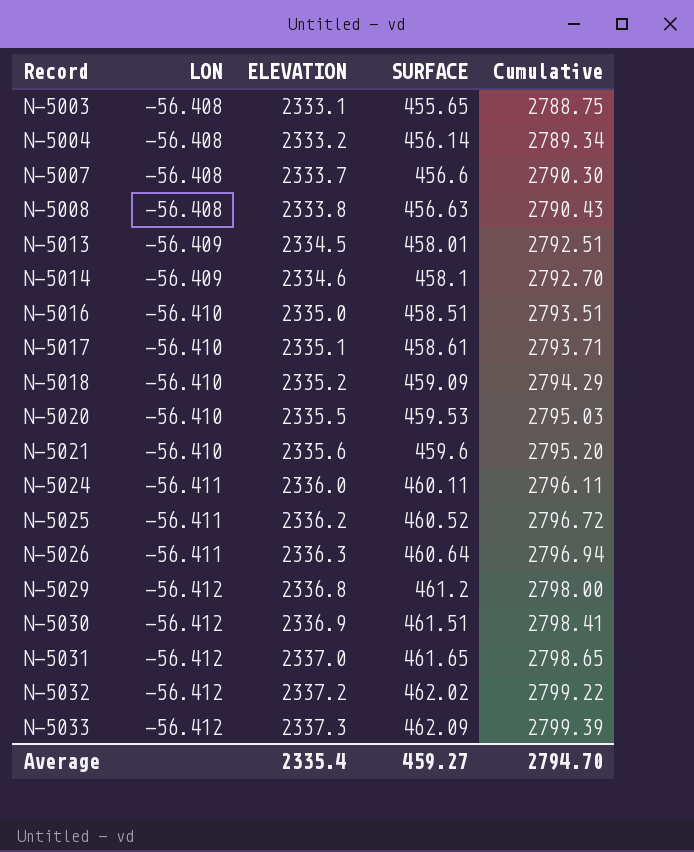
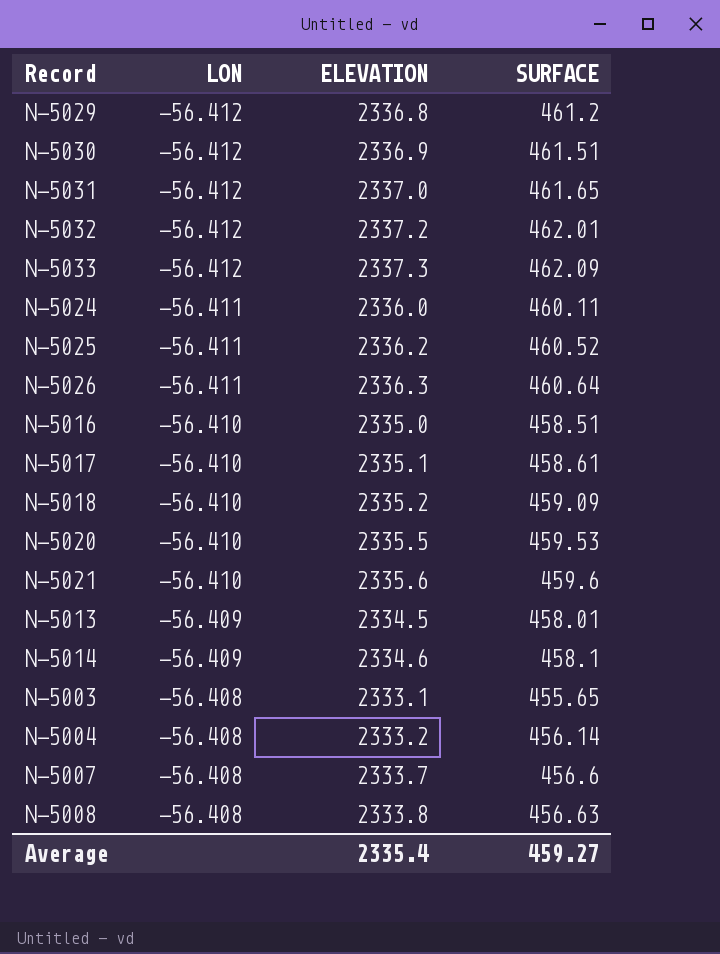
row order: Record ascending -> LON ascending
column Cumulative | formula: [ELEVATION] + [SURFACE] -> none
N-5032 | SURFACE: 462.02 -> 462.01

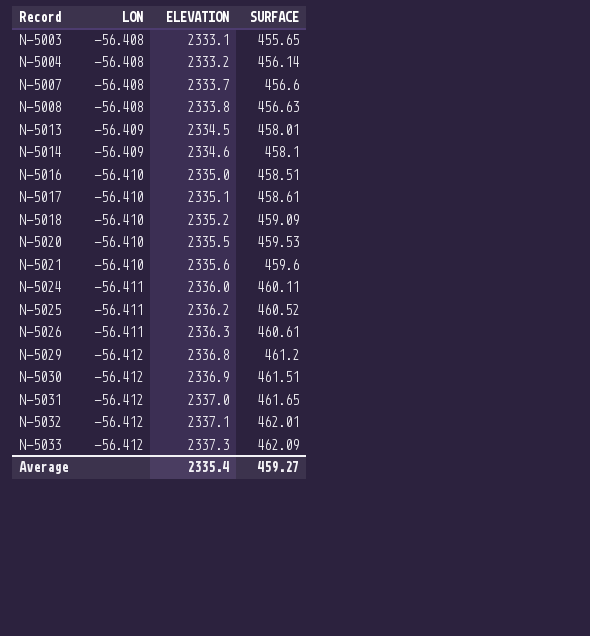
row order: LON ascending -> Record ascending
N-5026 | SURFACE: 460.64 -> 460.61
N-5032 | ELEVATION: 2337.2 -> 2337.1

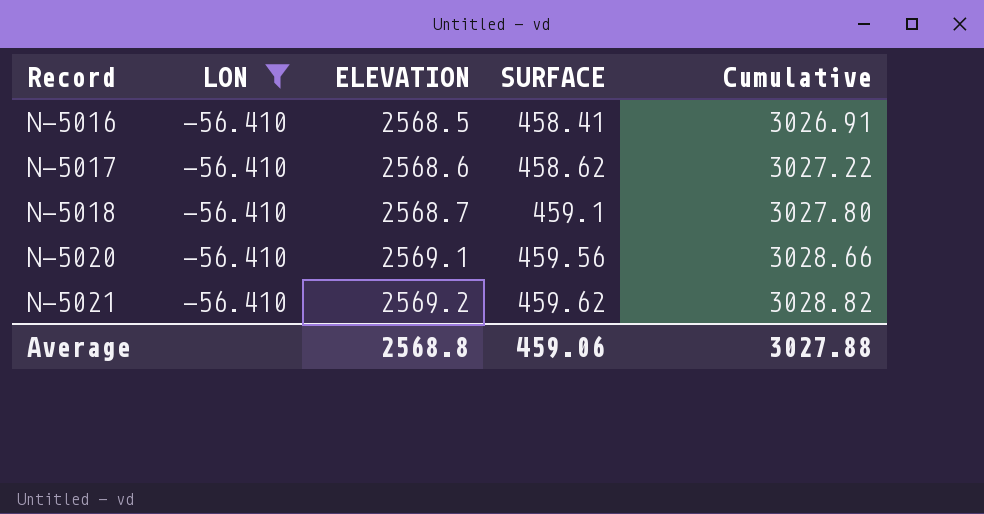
filter: none -> LON = -56.410
column Cumulative | formula: none -> [ELEVATION] + [SURFACE]
N-5016 | ELEVATION: 2335.0 -> 2568.5
N-5016 | SURFACE: 458.51 -> 458.41
N-5017 | ELEVATION: 2335.1 -> 2568.6
N-5017 | SURFACE: 458.61 -> 458.62
N-5018 | ELEVATION: 2335.2 -> 2568.7
N-5018 | SURFACE: 459.09 -> 459.1
N-5020 | ELEVATION: 2335.5 -> 2569.1
N-5020 | SURFACE: 459.53 -> 459.56
N-5021 | ELEVATION: 2335.6 -> 2569.2
N-5021 | SURFACE: 459.6 -> 459.62
Average | ELEVATION: 2335.4 -> 2568.8
Average | SURFACE: 459.27 -> 459.06

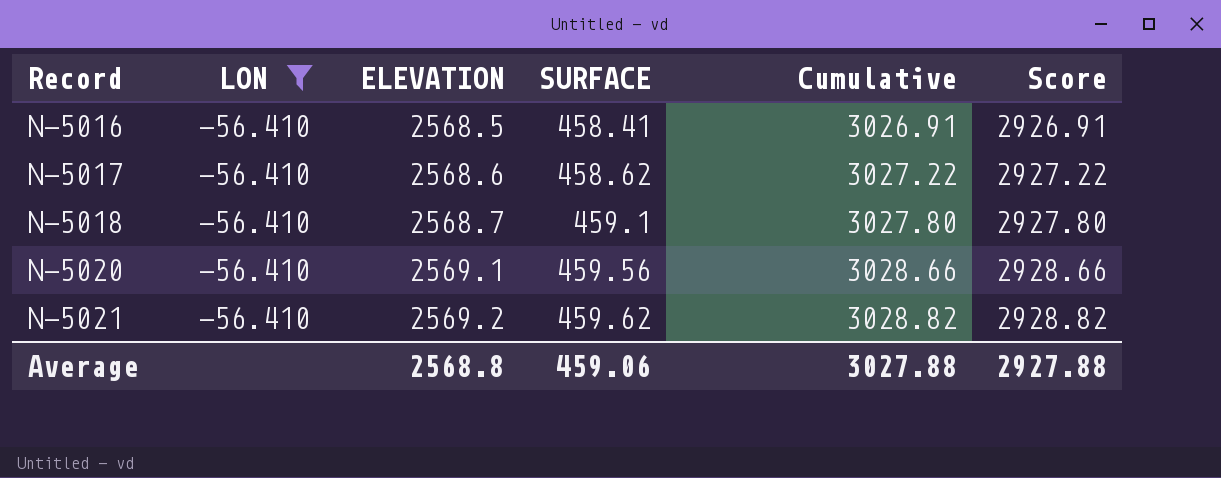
column Score | formula: none -> [Cumulative] - 100

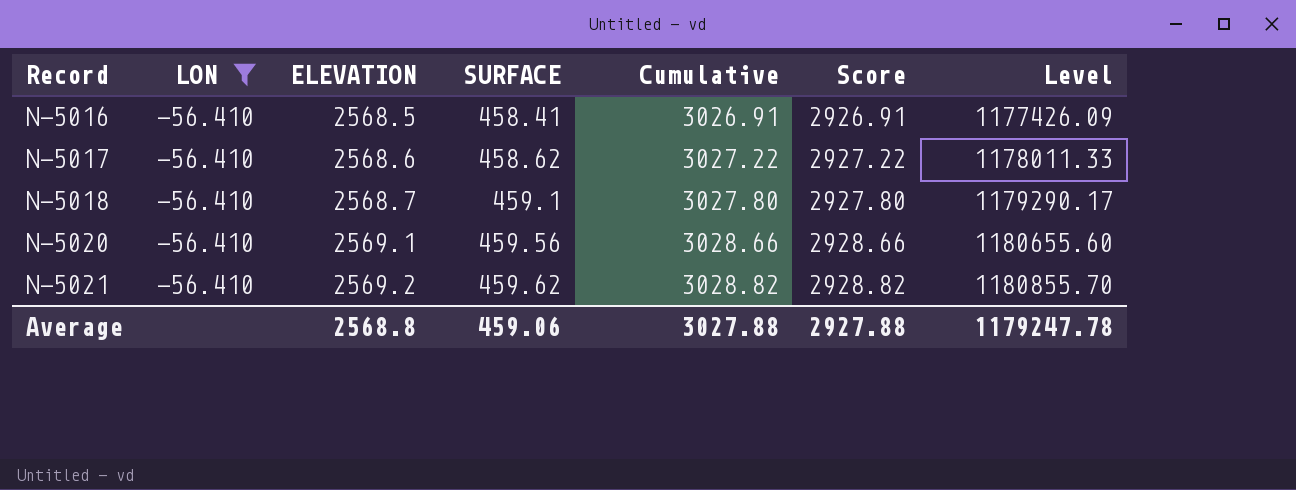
column Level | formula: none -> [ELEVATION] * [SURFACE]

